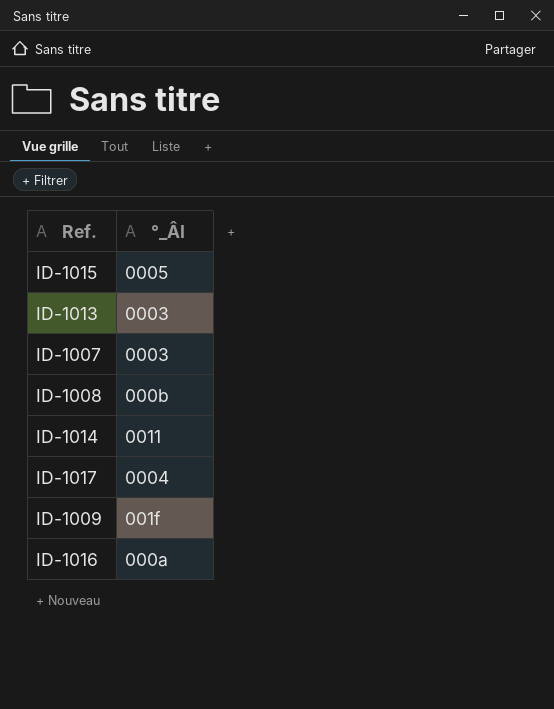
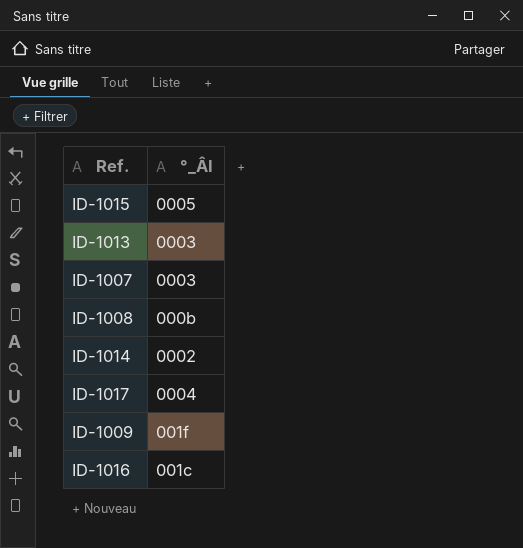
ID-1014 | °_ÂI: 0011 -> 0002
ID-1016 | °_ÂI: 000a -> 001c

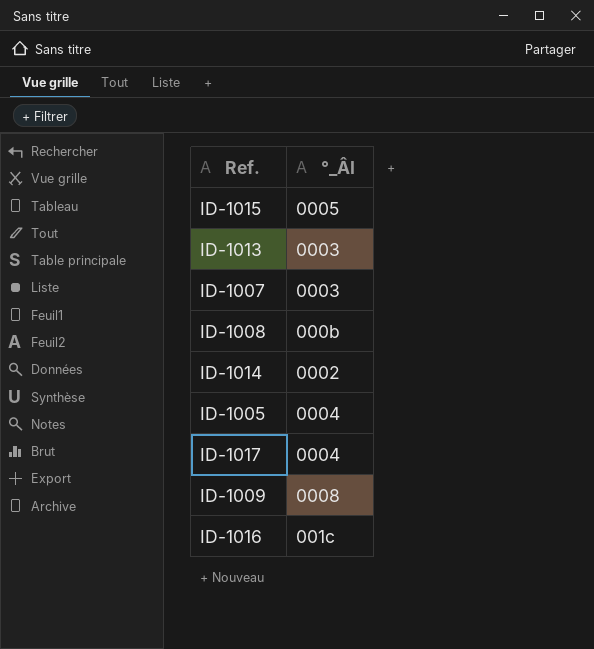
row ID-1005: none -> 0004
ID-1009 | °_ÂI: 001f -> 0008

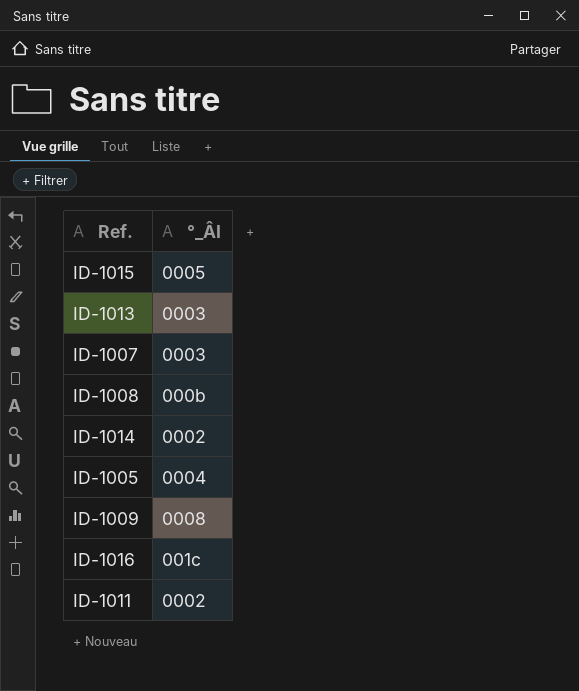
row ID-1017: 0004 -> none
row ID-1011: none -> 0002

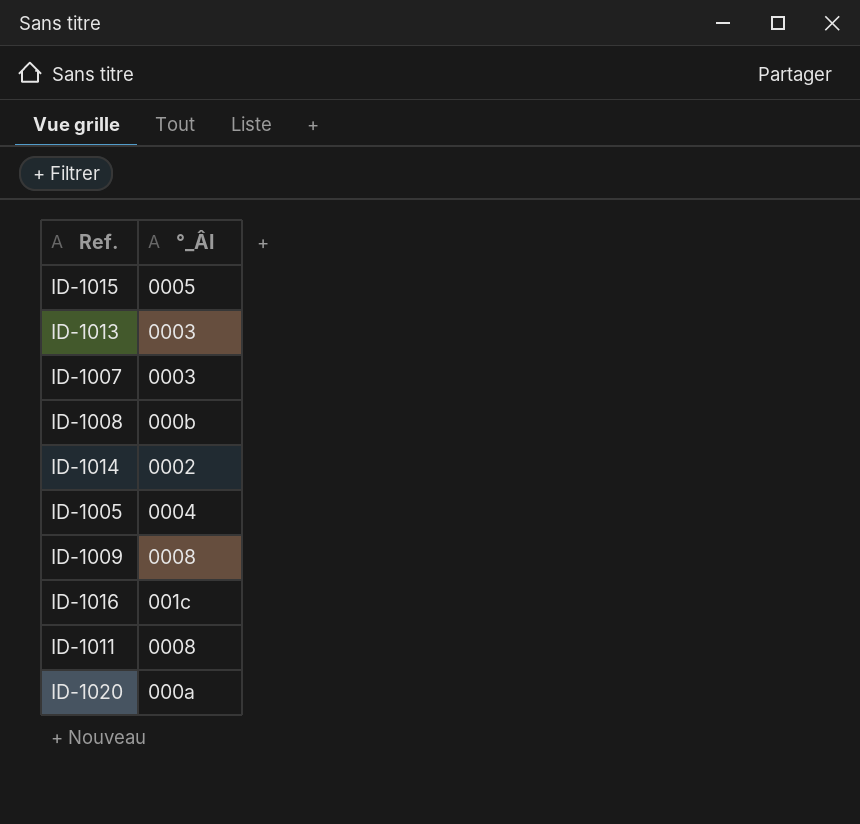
ID-1011 | °_ÂI: 0002 -> 0008
row ID-1020: none -> 000a

